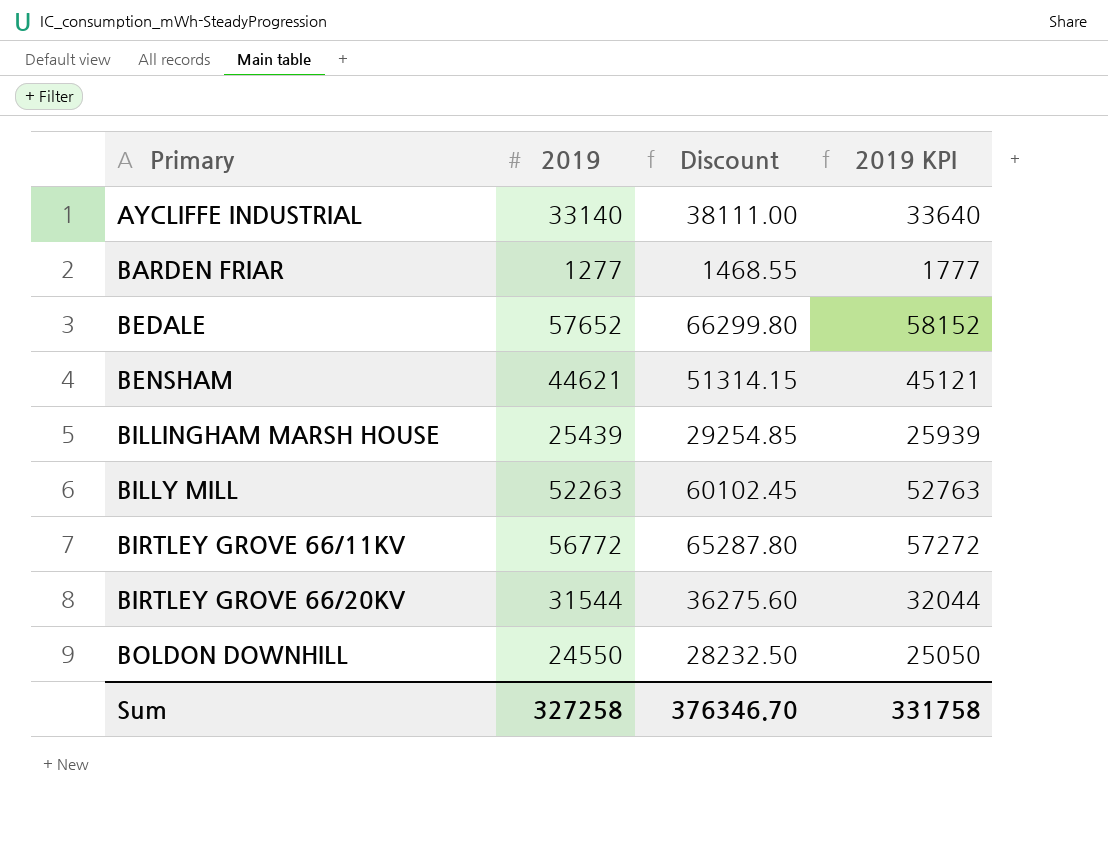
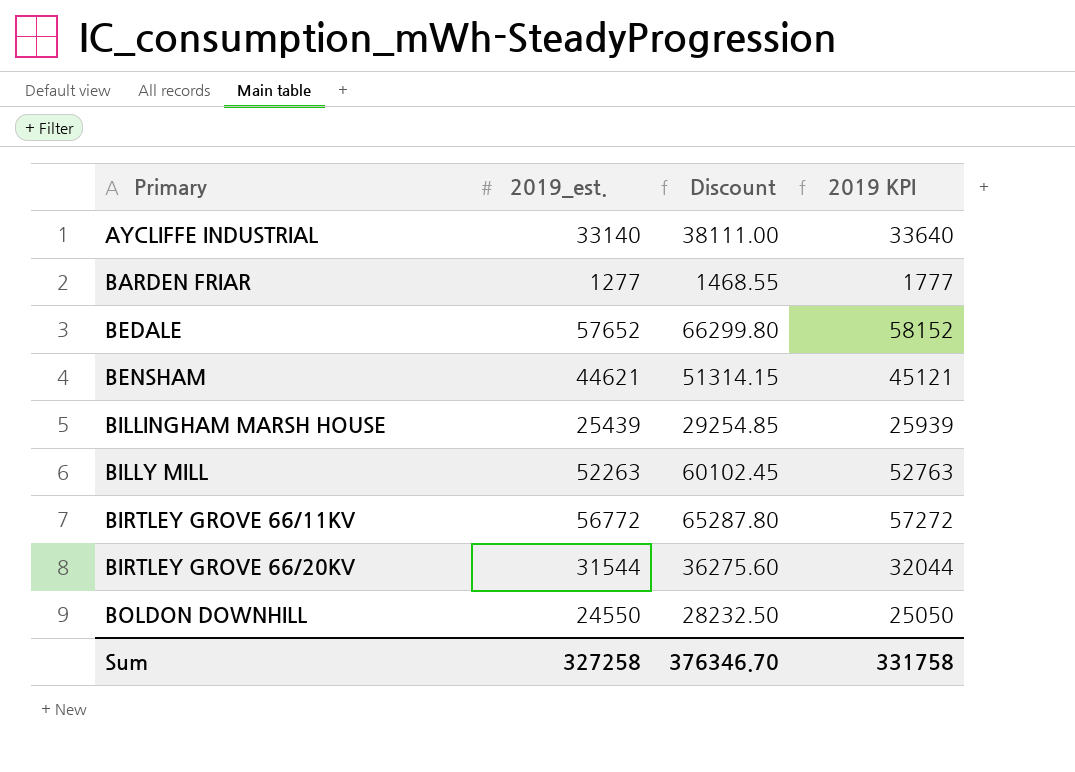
column name: 2019 -> 2019_est.

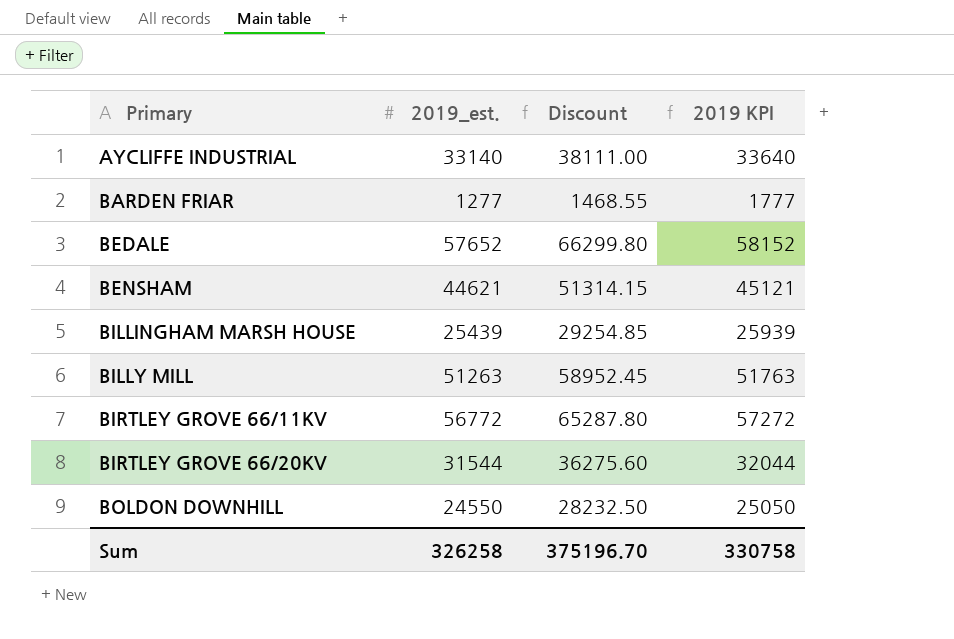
BILLY MILL | 2019_est.: 52263 -> 51263
BILLY MILL | Discount: 60102.45 -> 58952.45
BILLY MILL | 2019 KPI: 52763 -> 51763
Sum | 2019_est.: 327258 -> 326258
Sum | Discount: 376346.70 -> 375196.70
Sum | 2019 KPI: 331758 -> 330758

